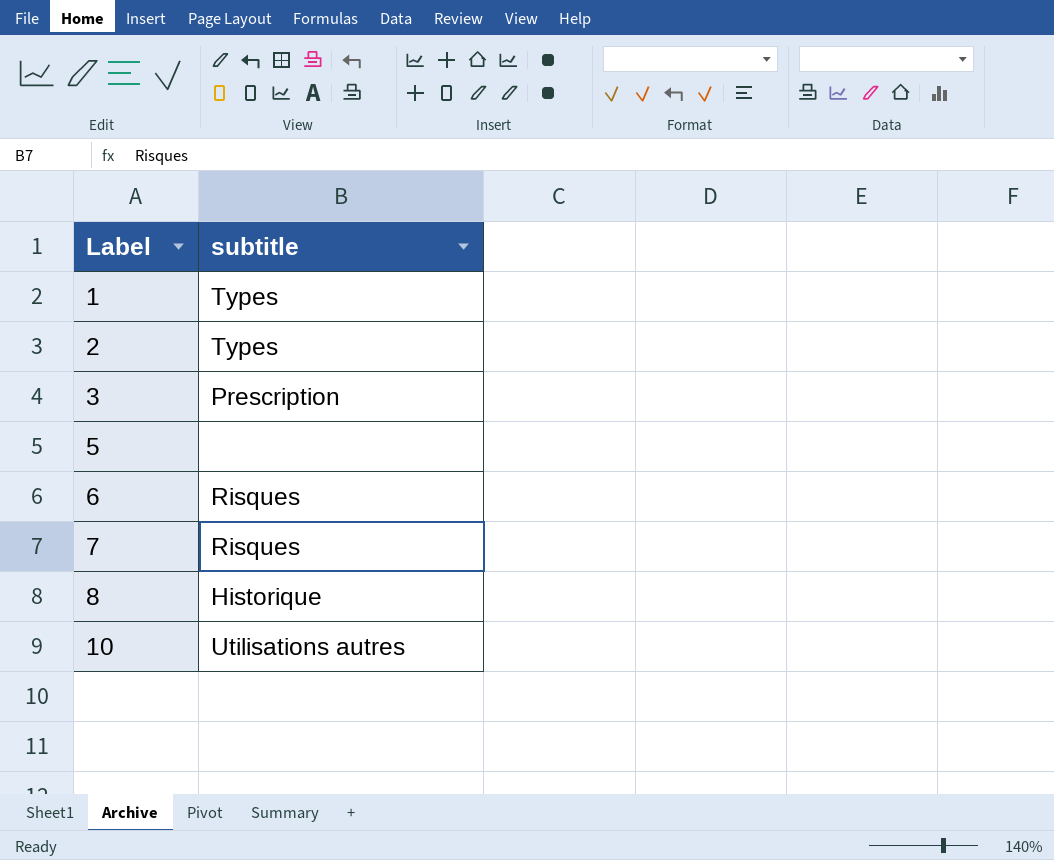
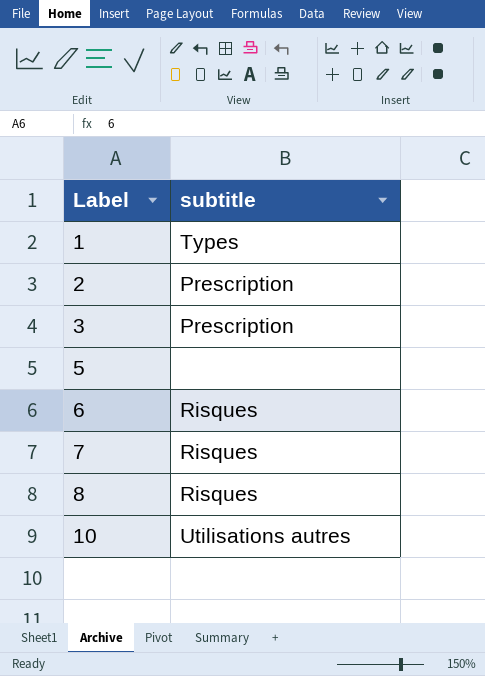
2 | subtitle: Types -> Prescription
8 | subtitle: Historique -> Risques

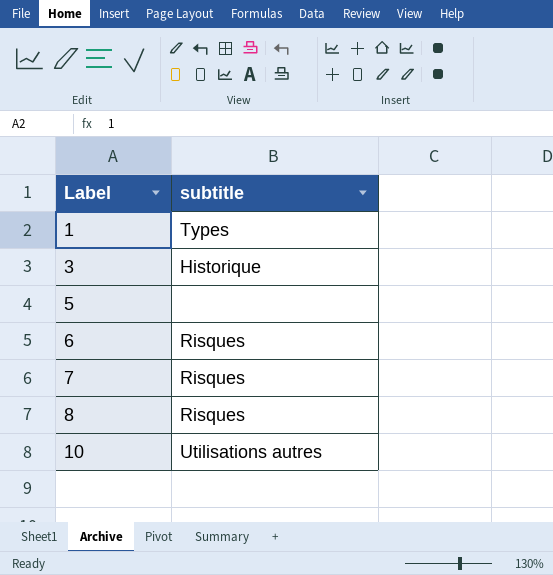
row 2: Prescription -> none
3 | subtitle: Prescription -> Historique

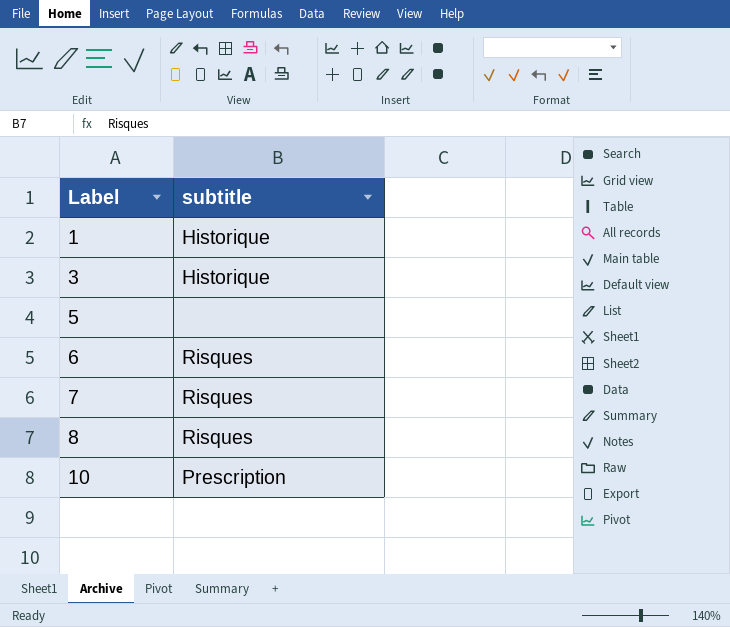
1 | subtitle: Types -> Historique
10 | subtitle: Utilisations autres -> Prescription

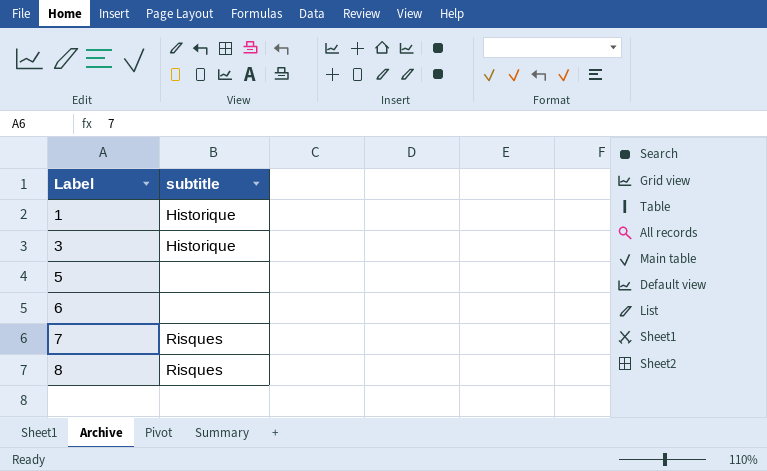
row 10: Prescription -> none
6 | subtitle: Risques -> none

